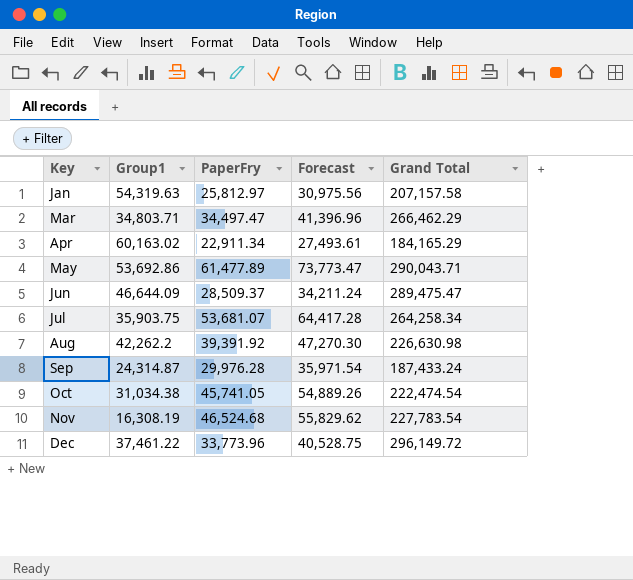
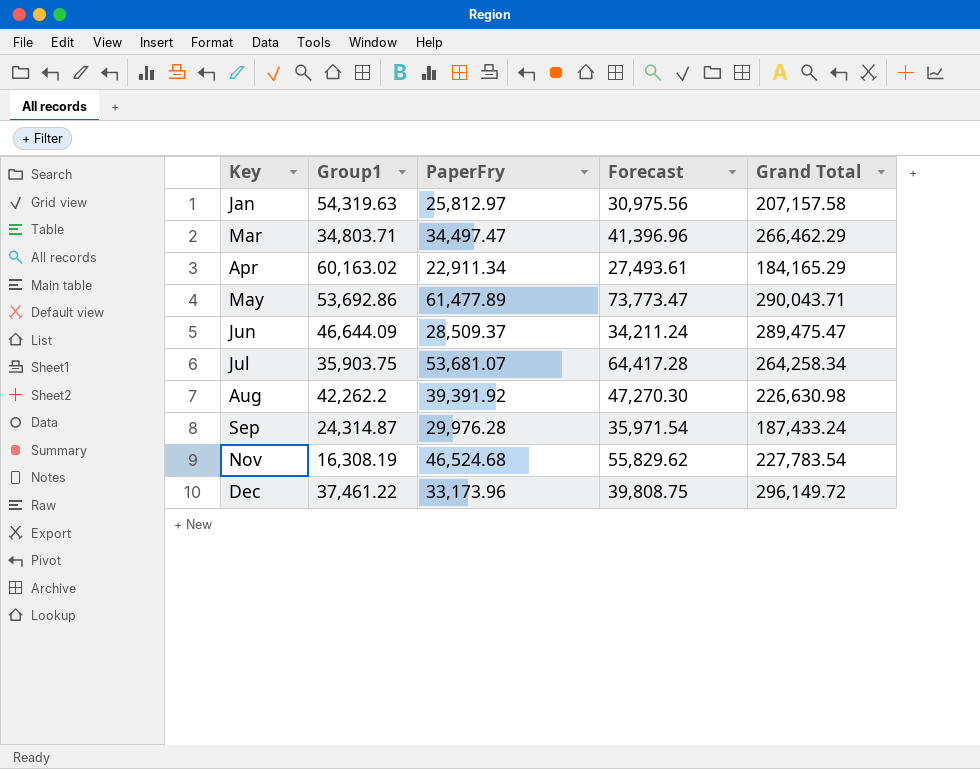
row Oct: 31,034.38 | 45,741.05 | 54,889.26 | 222,474.54 -> none
Dec | PaperFry: 33,773.96 -> 33,173.96
Dec | Forecast: 40,528.75 -> 39,808.75

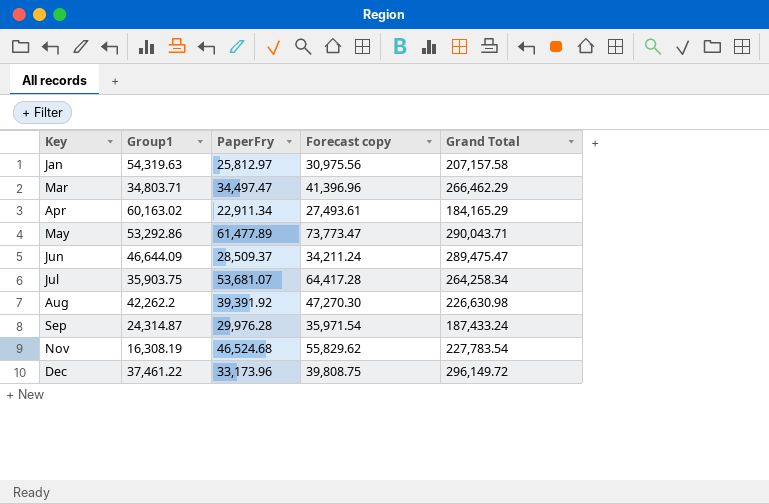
column name: Forecast -> Forecast copy
May | Group1: 53,692.86 -> 53,292.86

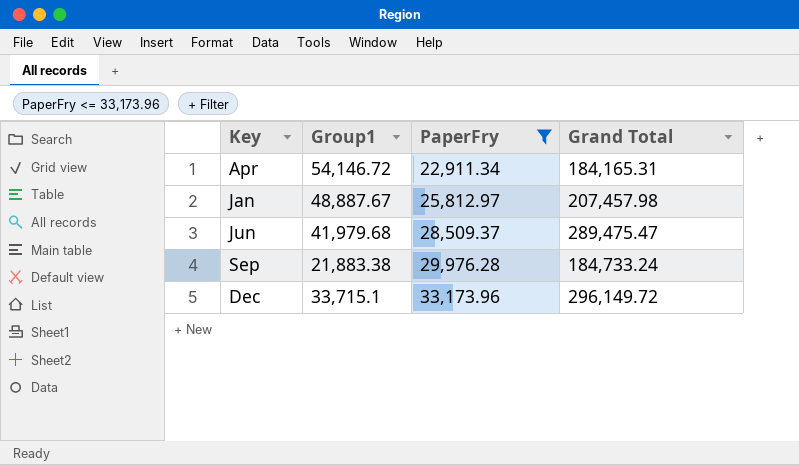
filter: none -> PaperFry <= 33,173.96
row order: Key ascending -> PaperFry ascending
column Forecast copy | formula: [PaperFry] * 1.2 -> none
Apr | Group1: 60,163.02 -> 54,146.72
Apr | Grand Total: 184,165.29 -> 184,165.31
Jan | Group1: 54,319.63 -> 48,887.67
Jan | Grand Total: 207,157.58 -> 207,457.98
Jun | Group1: 46,644.09 -> 41,979.68
Sep | Group1: 24,314.87 -> 21,883.38
Sep | Grand Total: 187,433.24 -> 184,733.24
Dec | Group1: 37,461.22 -> 33,715.1

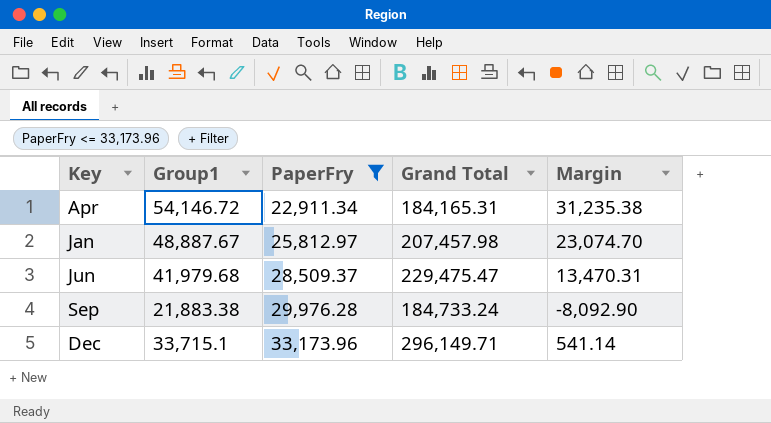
column Margin | formula: none -> [Group1] - [PaperFry]
Jun | Grand Total: 289,475.47 -> 229,475.47
Dec | Grand Total: 296,149.72 -> 296,149.71

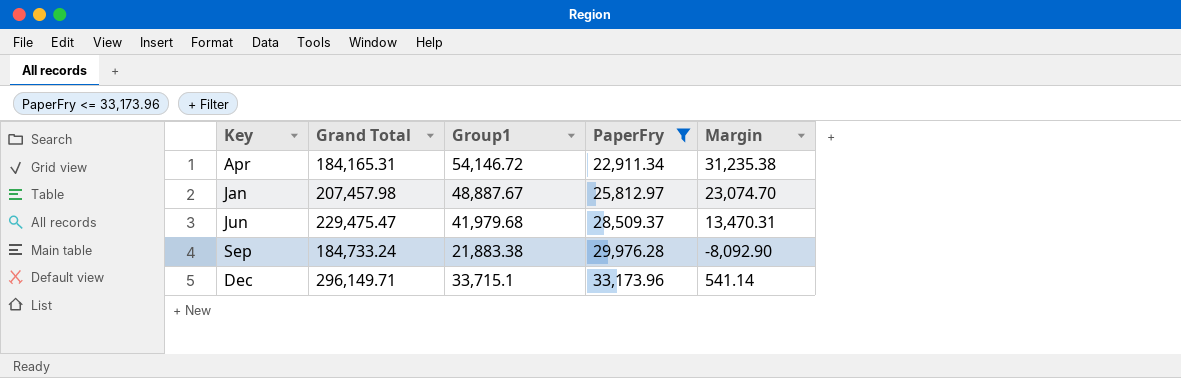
column Grand Total | position: 4 -> 2

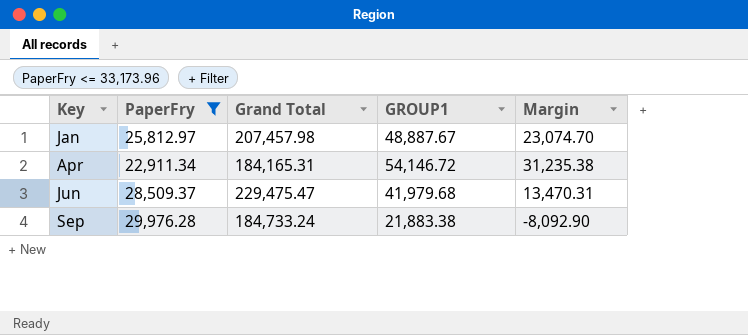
row order: PaperFry ascending -> Key ascending
column PaperFry | position: 4 -> 2
column name: Group1 -> GROUP1
row Dec: 296,149.71 | 33,715.1 | 33,173.96 | 541.14 -> none

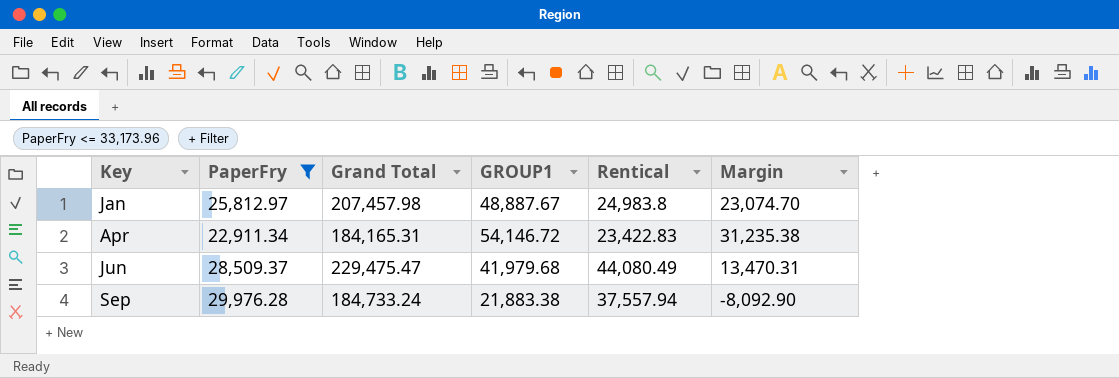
column Rentical | position: none -> 5

